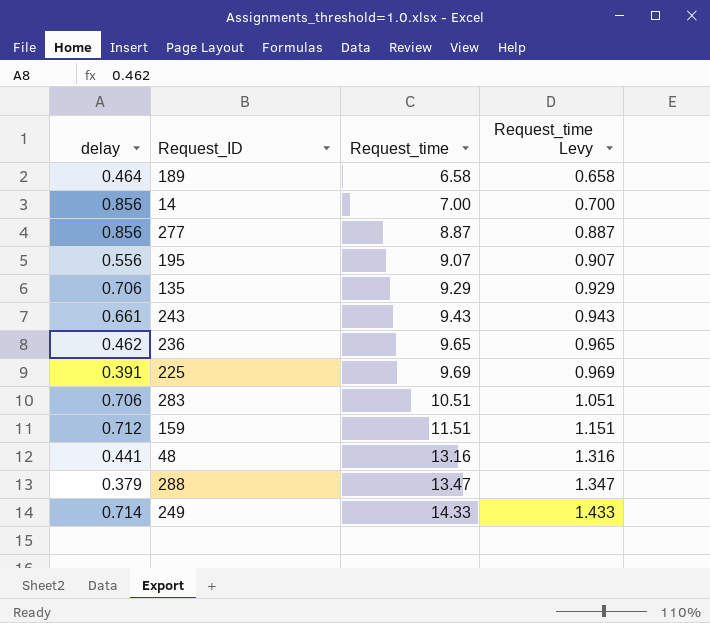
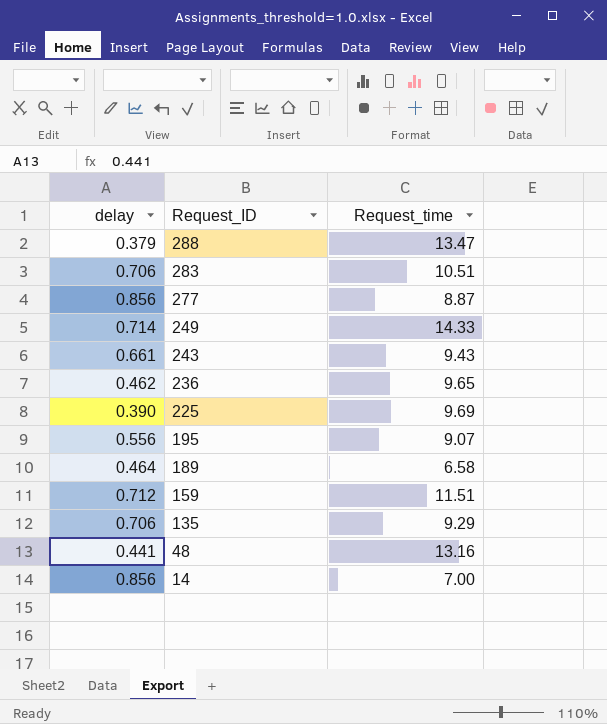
row order: Request_time ascending -> Request_ID descending
column Request_time Levy | formula: [Request_time] * 0.1 -> none
225 | delay: 0.391 -> 0.390

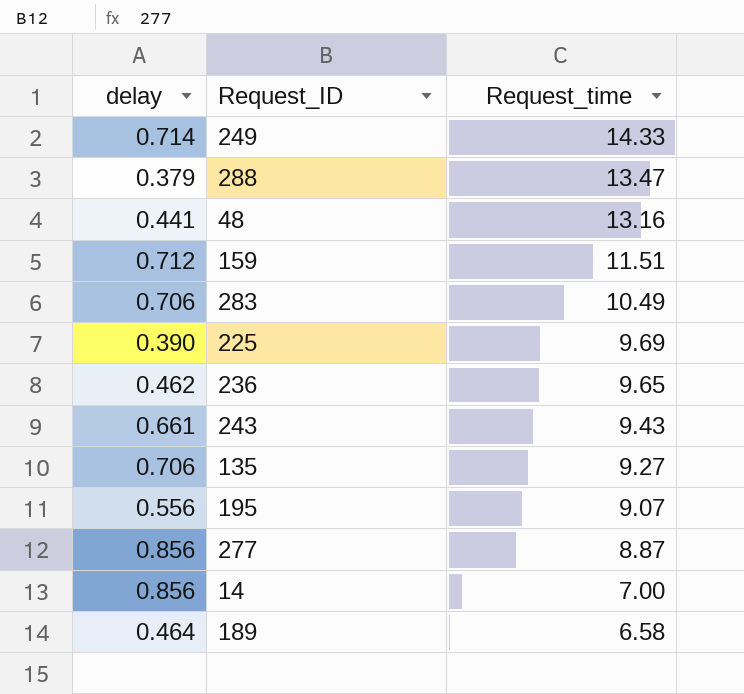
row order: Request_ID descending -> Request_time descending
283 | Request_time: 10.51 -> 10.49
135 | Request_time: 9.29 -> 9.27

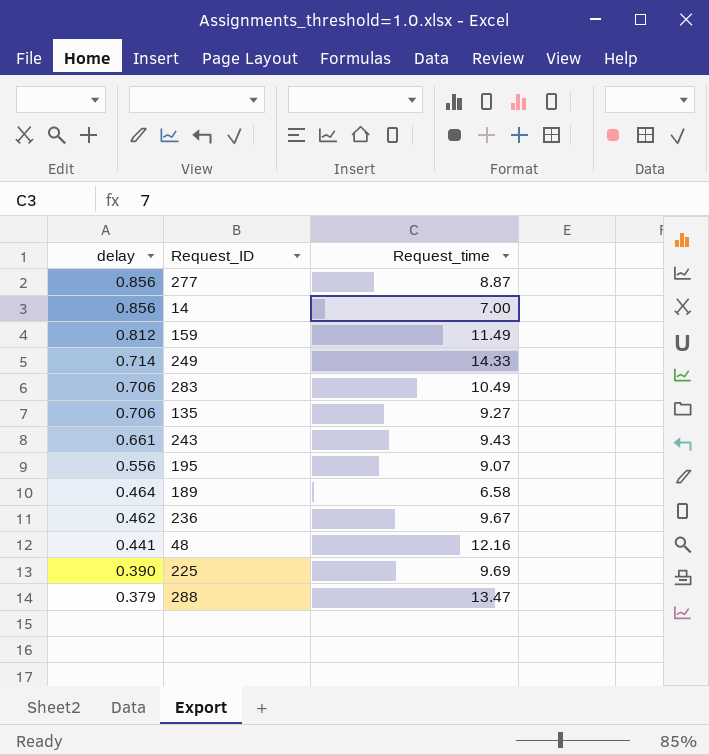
row order: Request_time descending -> delay descending
159 | delay: 0.712 -> 0.812
159 | Request_time: 11.51 -> 11.49
236 | Request_time: 9.65 -> 9.67
48 | Request_time: 13.16 -> 12.16

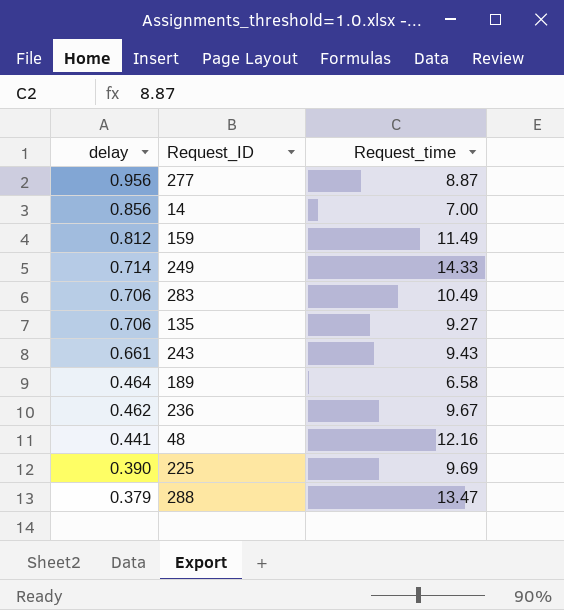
row 195: 0.556 | 9.07 -> none
277 | delay: 0.856 -> 0.956

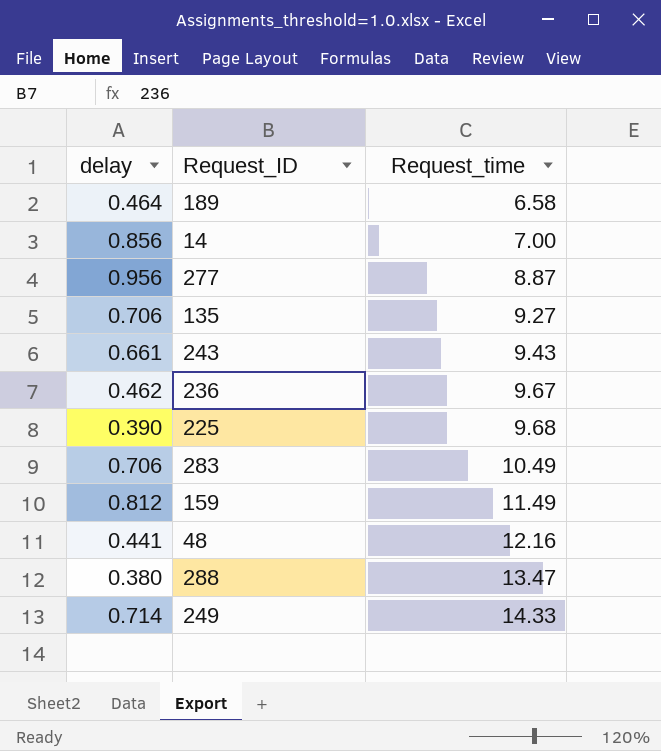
row order: delay descending -> Request_time ascending
225 | Request_time: 9.69 -> 9.68
288 | delay: 0.379 -> 0.380

